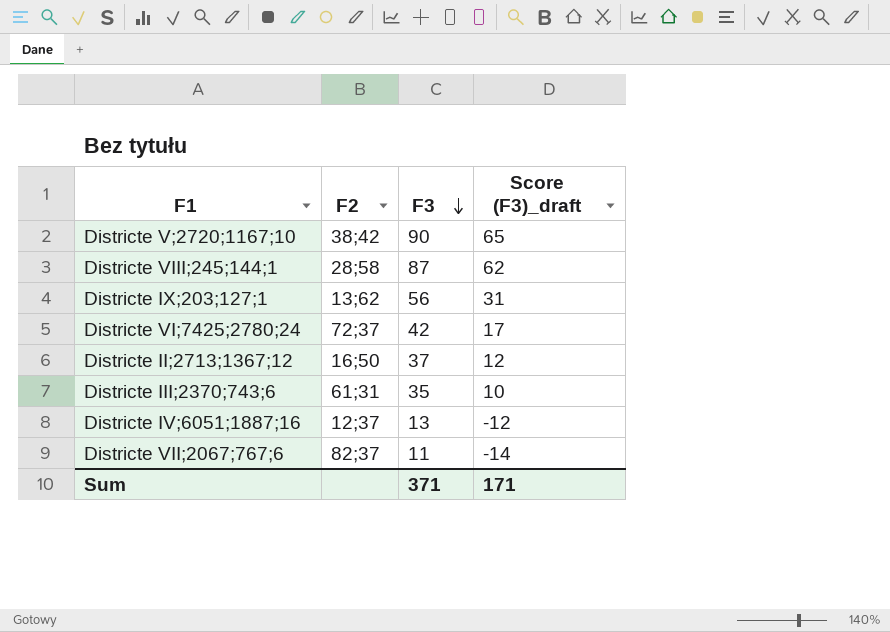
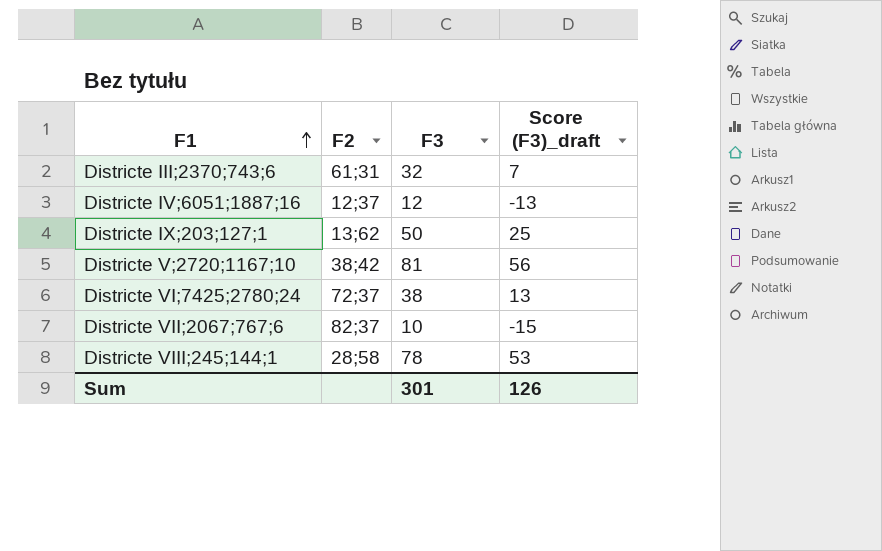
row order: F3 descending -> F1 ascending
row Districte II;2713;1367;12: 16;50 | 37 | 12 -> none
Districte III;2370;743;6 | F3: 35 -> 32
Districte III;2370;743;6 | Score (F3)_draft: 10 -> 7
Districte IV;6051;1887;16 | F3: 13 -> 12
Districte IV;6051;1887;16 | Score (F3)_draft: -12 -> -13
Districte IX;203;127;1 | F3: 56 -> 50
Districte IX;203;127;1 | Score (F3)_draft: 31 -> 25
Districte V;2720;1167;10 | F3: 90 -> 81
Districte V;2720;1167;10 | Score (F3)_draft: 65 -> 56
Districte VI;7425;2780;24 | F3: 42 -> 38
Districte VI;7425;2780;24 | Score (F3)_draft: 17 -> 13
Districte VII;2067;767;6 | F3: 11 -> 10
Districte VII;2067;767;6 | Score (F3)_draft: -14 -> -15
Districte VIII;245;144;1 | F3: 87 -> 78
Districte VIII;245;144;1 | Score (F3)_draft: 62 -> 53
Sum | F3: 371 -> 301
Sum | Score (F3)_draft: 171 -> 126

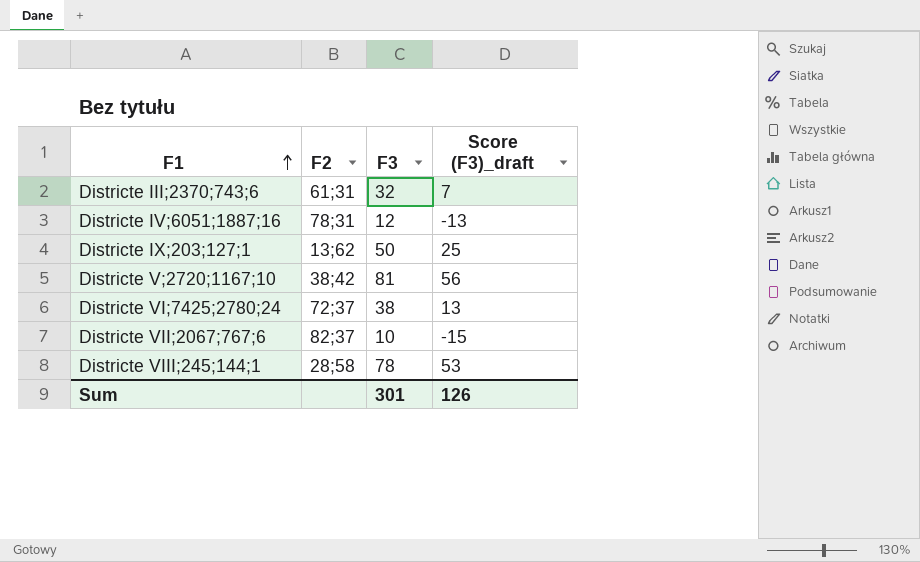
Districte IV;6051;1887;16 | F2: 12;37 -> 78;31

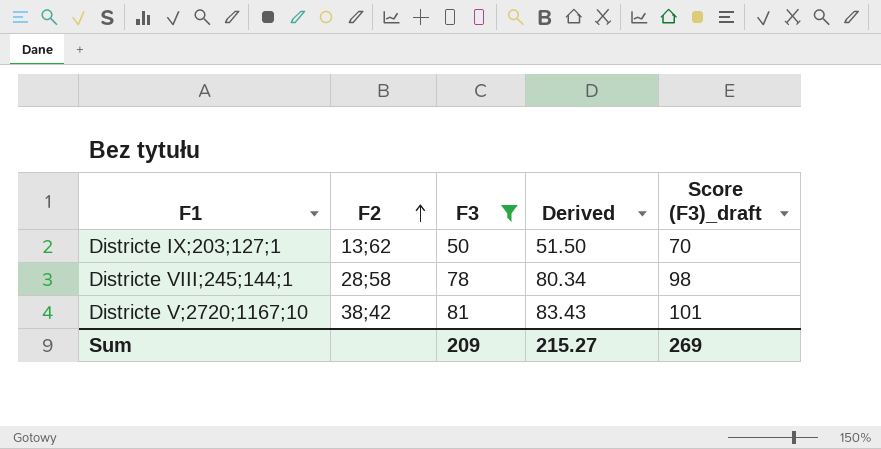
filter: none -> F3 >= 50
row order: F1 ascending -> F2 ascending
column Derived | formula: none -> [F3] * 1.03
column Score (F3)_draft | formula: [F3] - 25 -> [F3] + 20
Sum | F3: 301 -> 209
Sum | Score (F3)_draft: 126 -> 269

